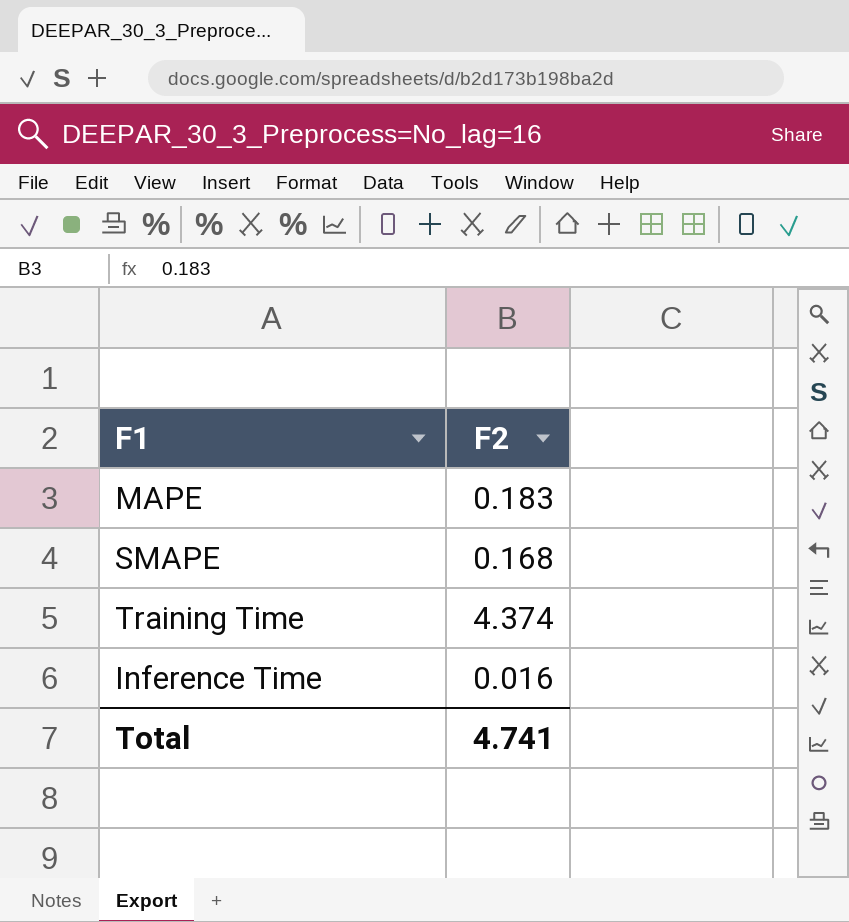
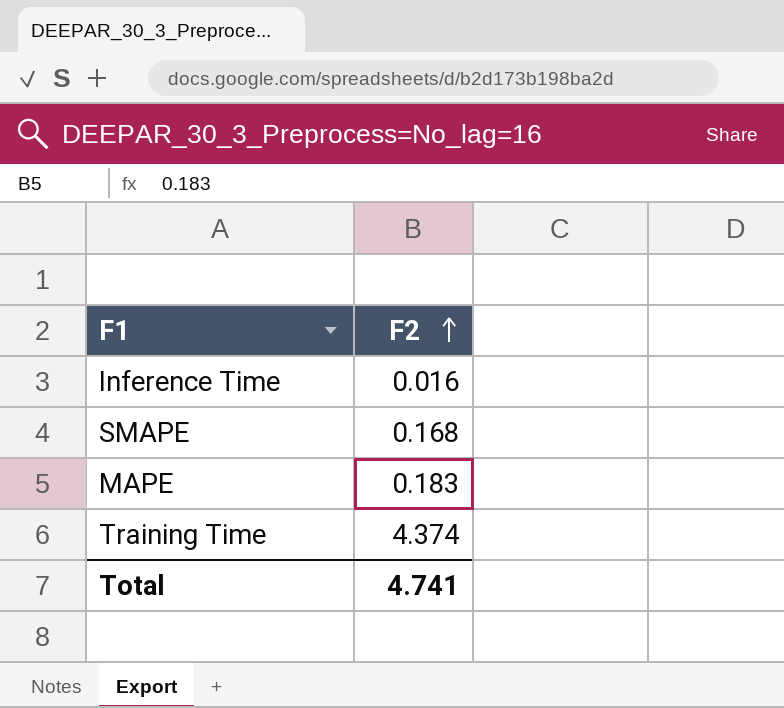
row order: none -> F2 ascending

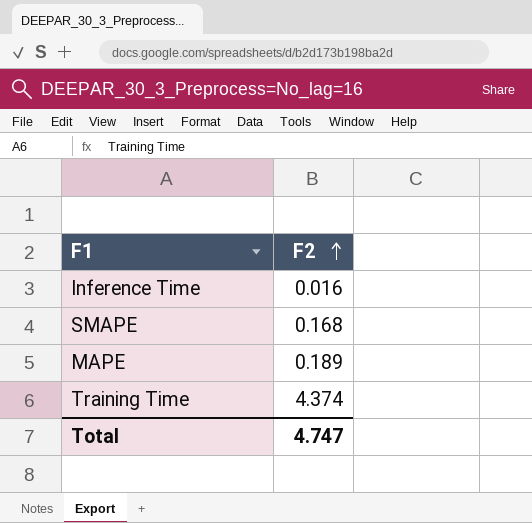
MAPE | F2: 0.183 -> 0.189
Total | F2: 4.741 -> 4.747

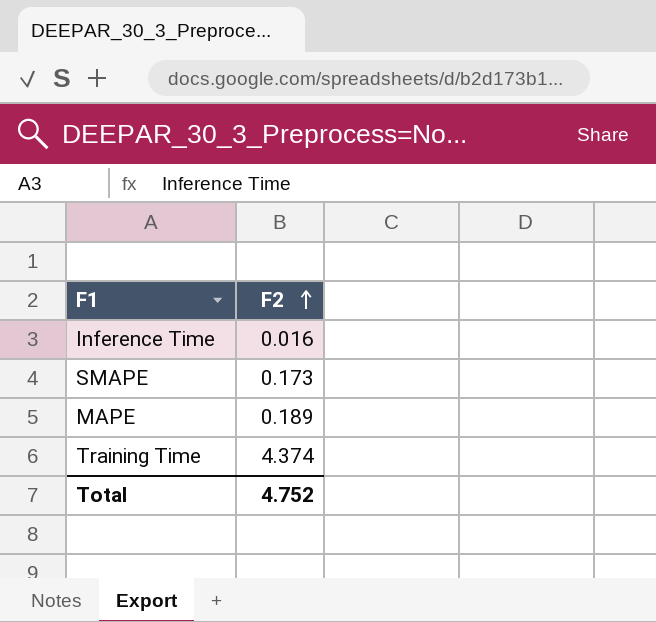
SMAPE | F2: 0.168 -> 0.173
Total | F2: 4.747 -> 4.752

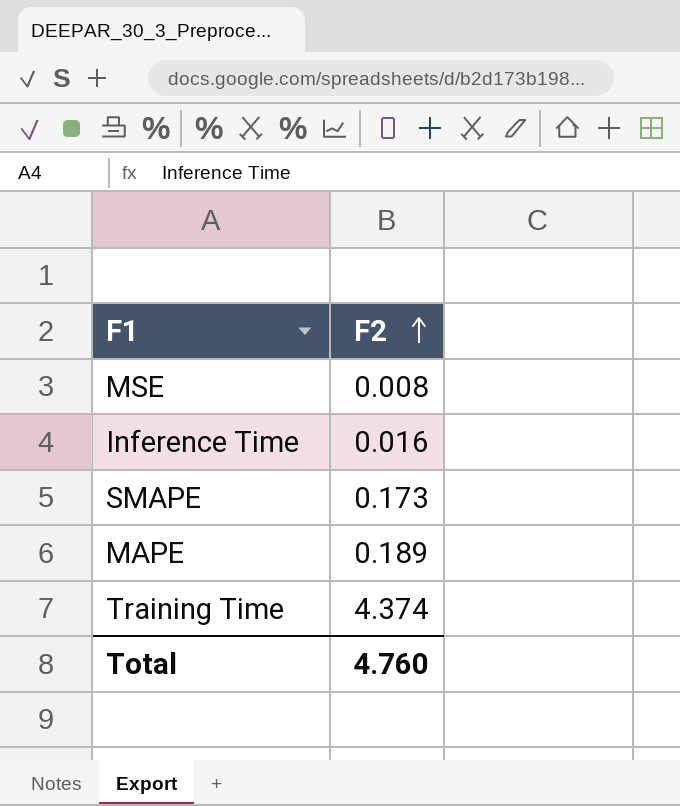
row MSE: none -> 0.008
Total | F2: 4.752 -> 4.760

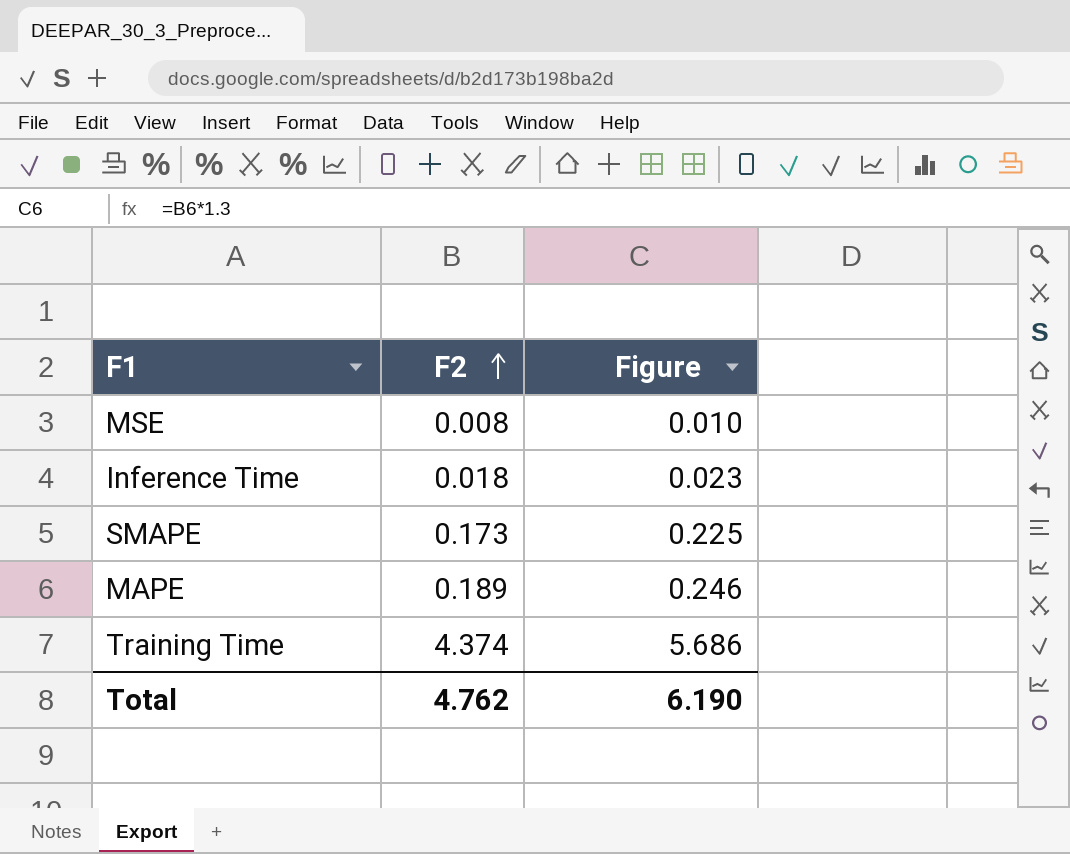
column Figure | formula: none -> [F2] * 1.3
Inference Time | F2: 0.016 -> 0.018
Total | F2: 4.760 -> 4.762

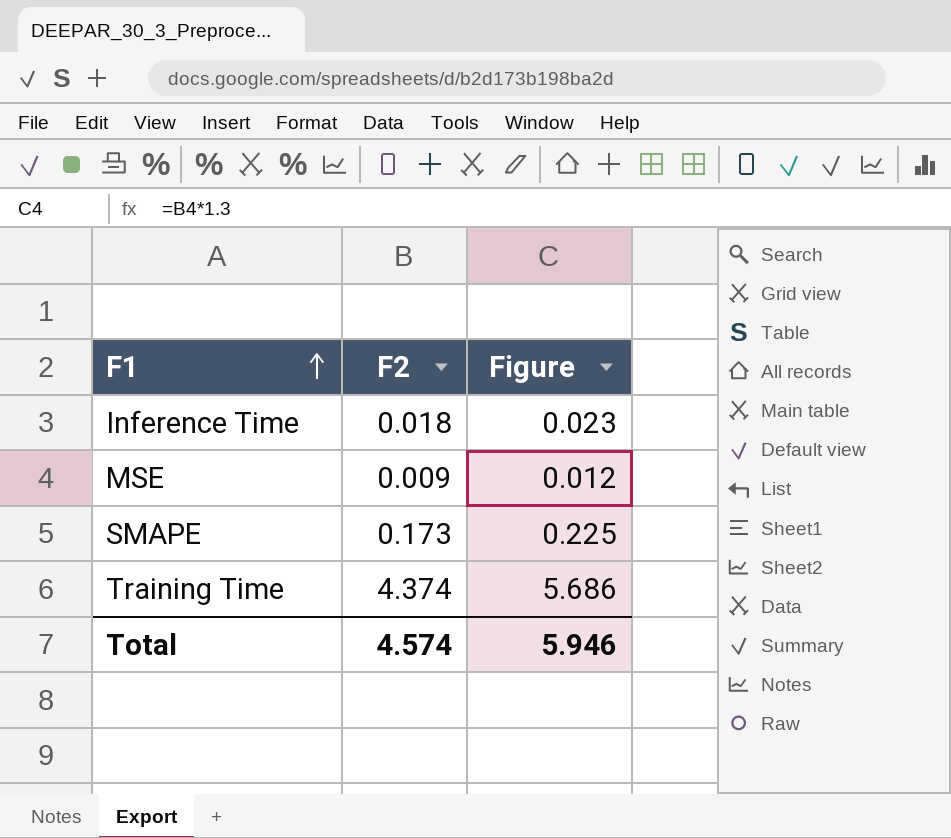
row order: F2 ascending -> F1 ascending
row MAPE: 0.189 | 0.246 -> none
MSE | F2: 0.008 -> 0.009
MSE | Figure: 0.010 -> 0.012
Total | F2: 4.762 -> 4.574
Total | Figure: 6.190 -> 5.946

